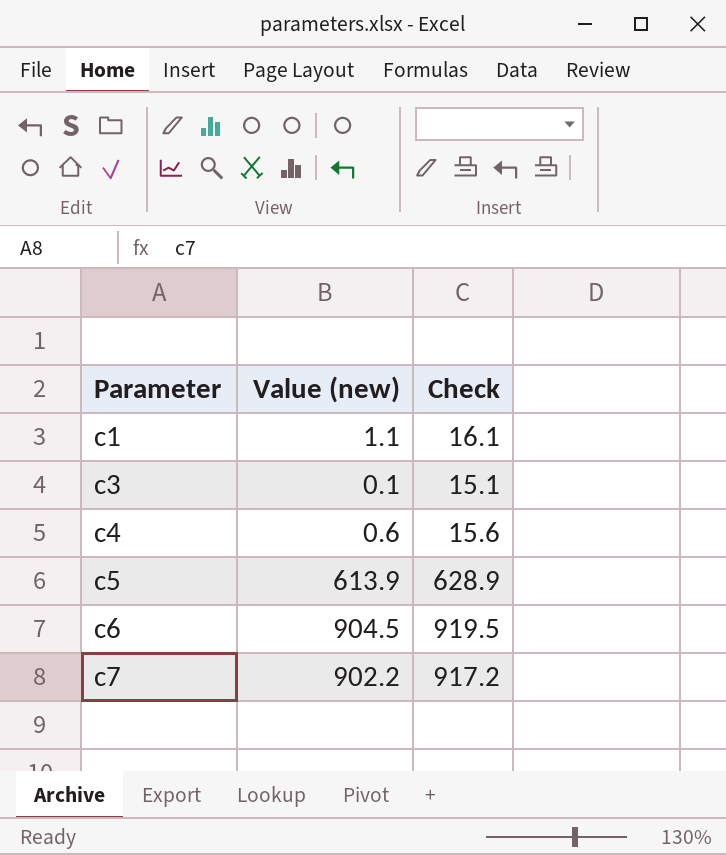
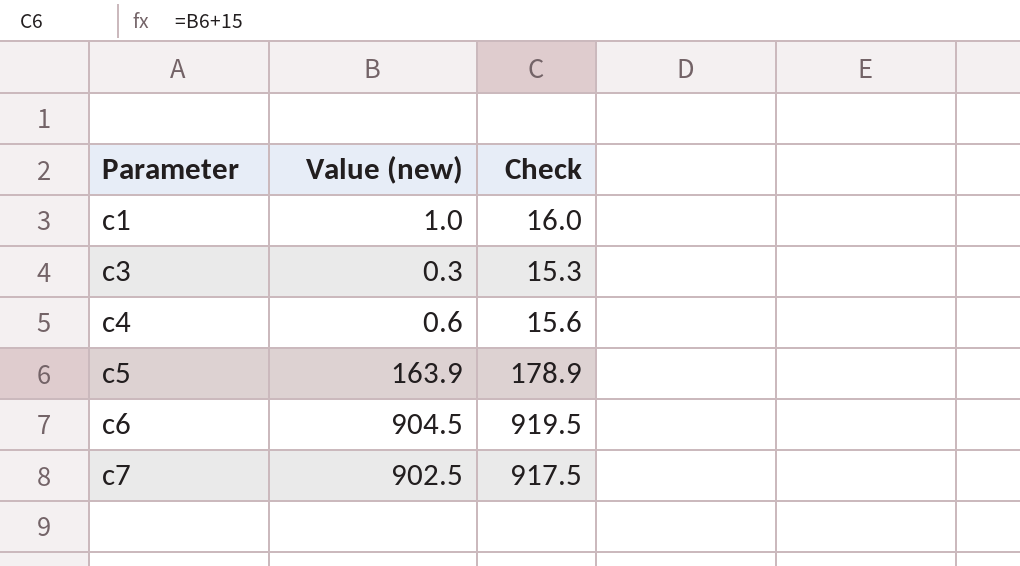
c1 | Value (new): 1.1 -> 1.0
c1 | Check: 16.1 -> 16.0
c3 | Value (new): 0.1 -> 0.3
c3 | Check: 15.1 -> 15.3
c5 | Value (new): 613.9 -> 163.9
c5 | Check: 628.9 -> 178.9
c7 | Value (new): 902.2 -> 902.5
c7 | Check: 917.2 -> 917.5

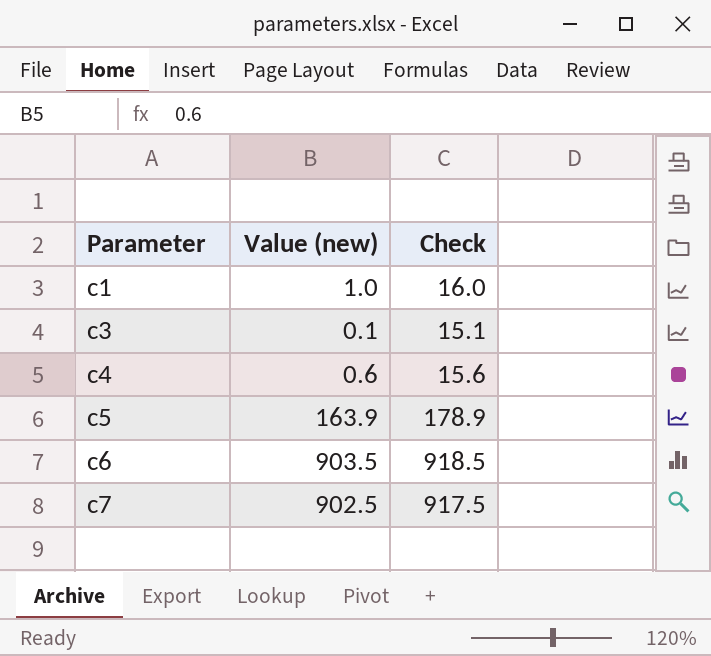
c3 | Value (new): 0.3 -> 0.1
c3 | Check: 15.3 -> 15.1
c6 | Value (new): 904.5 -> 903.5
c6 | Check: 919.5 -> 918.5

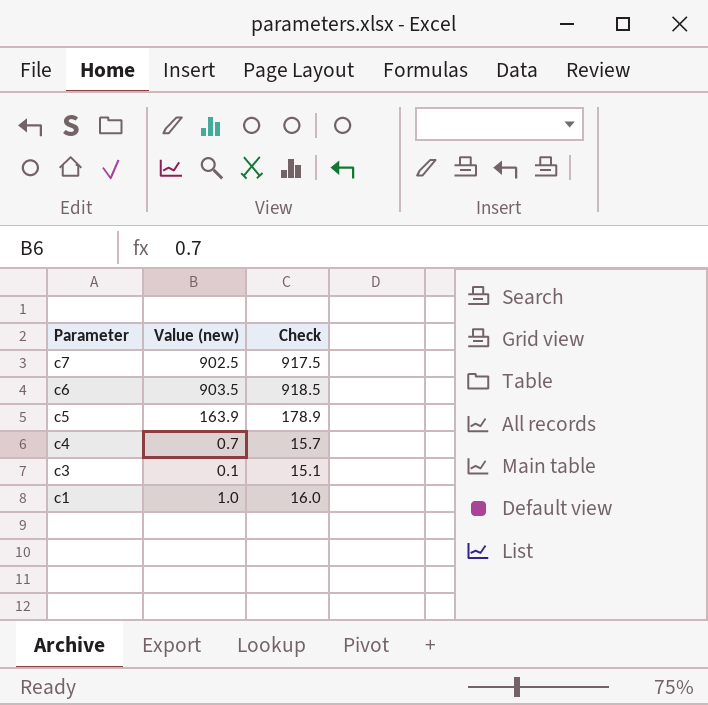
row order: Parameter ascending -> Parameter descending
c4 | Value (new): 0.6 -> 0.7
c4 | Check: 15.6 -> 15.7

